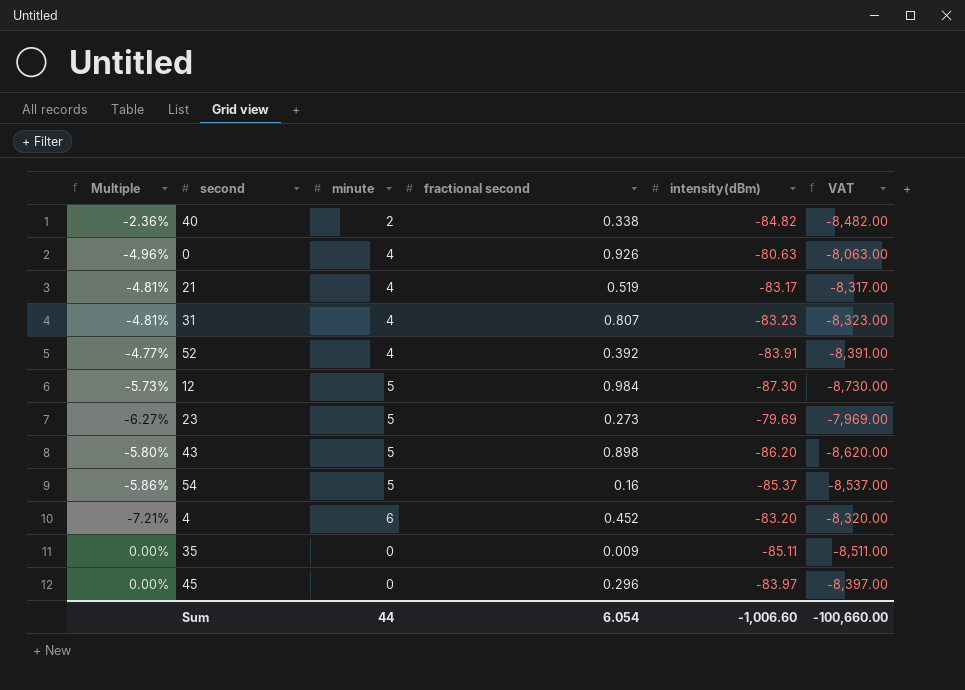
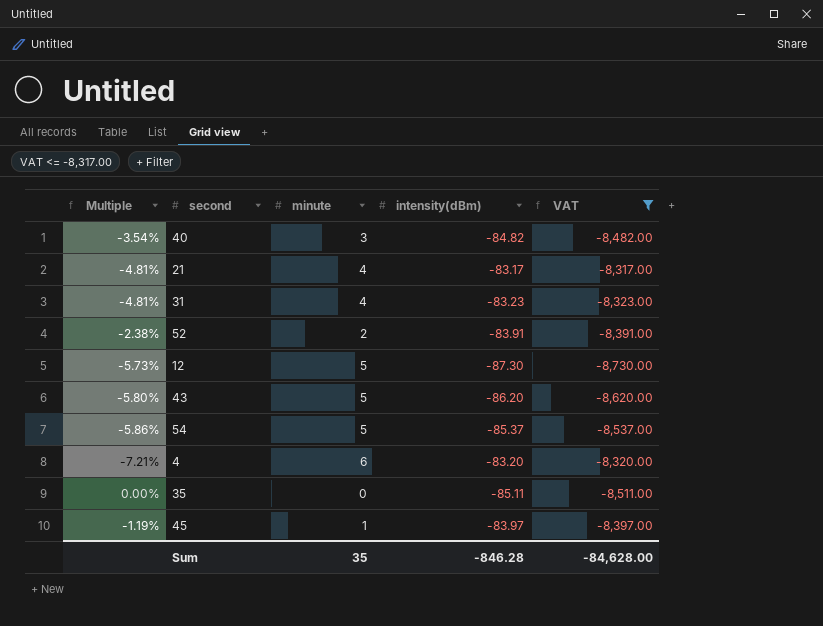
filter: none -> VAT <= -8,317.00
column fractional second | position: 4 -> none
40 | Multiple: -2.36% -> -3.54%
40 | minute: 2 -> 3
52 | Multiple: -4.77% -> -2.38%
52 | minute: 4 -> 2
45 | Multiple: 0.00% -> -1.19%
45 | minute: 0 -> 1
Sum | minute: 44 -> 35
Sum | intensity(dBm): -1,006.60 -> -846.28
Sum | VAT: -100,660.00 -> -84,628.00

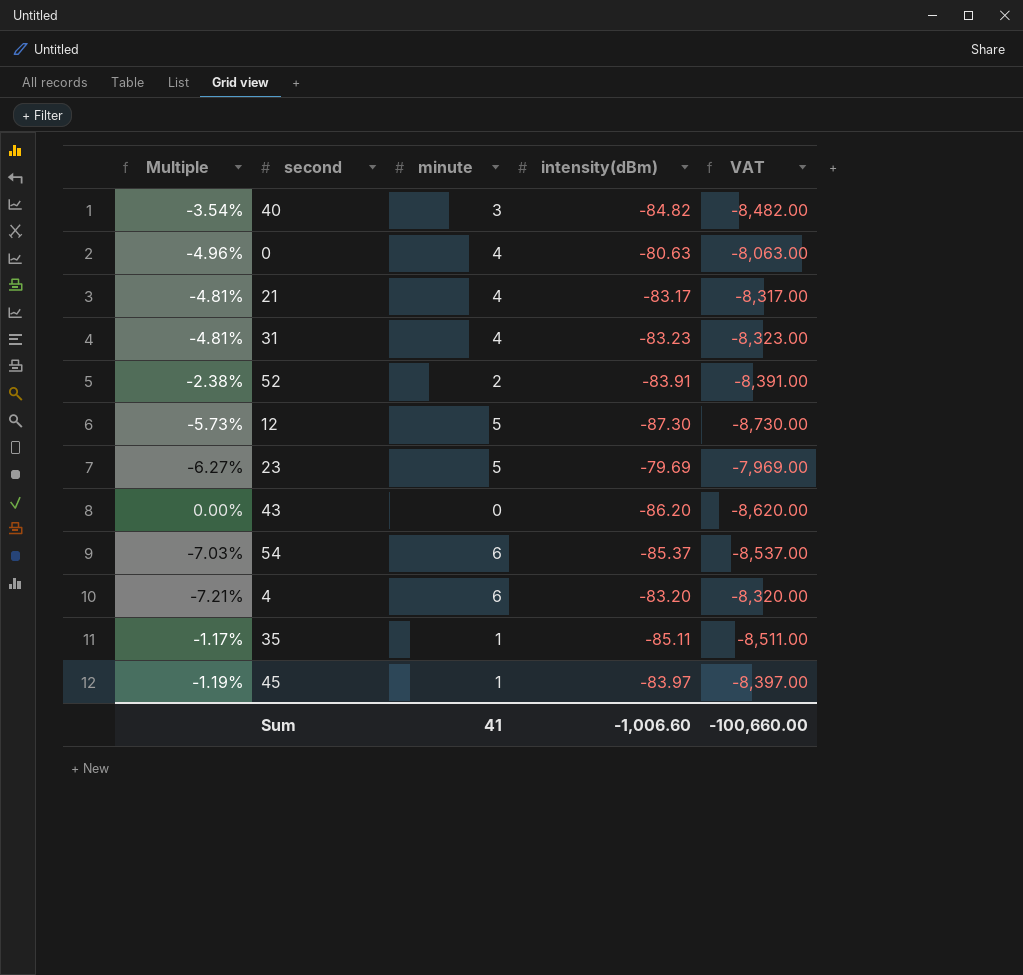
filter: VAT <= -8,317.00 -> none
43 | Multiple: -5.80% -> 0.00%
43 | minute: 5 -> 0
54 | Multiple: -5.86% -> -7.03%
54 | minute: 5 -> 6
35 | Multiple: 0.00% -> -1.17%
35 | minute: 0 -> 1
Sum | minute: 35 -> 41
Sum | intensity(dBm): -846.28 -> -1,006.60
Sum | VAT: -84,628.00 -> -100,660.00

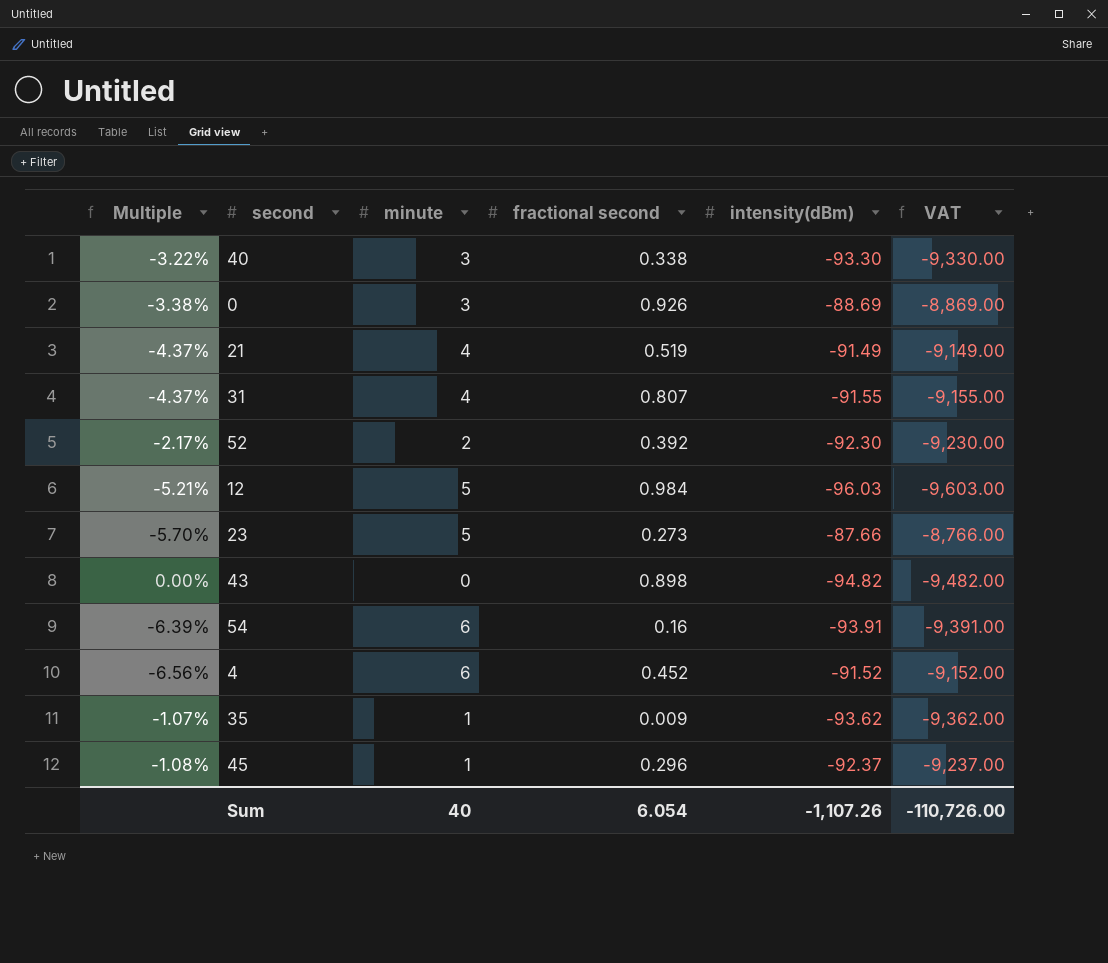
column fractional second | position: none -> 4
40 | Multiple: -3.54% -> -3.22%
40 | intensity(dBm): -84.82 -> -93.30
40 | VAT: -8,482.00 -> -9,330.00
0 | Multiple: -4.96% -> -3.38%
0 | minute: 4 -> 3
0 | intensity(dBm): -80.63 -> -88.69
0 | VAT: -8,063.00 -> -8,869.00
21 | Multiple: -4.81% -> -4.37%
21 | intensity(dBm): -83.17 -> -91.49
21 | VAT: -8,317.00 -> -9,149.00
31 | Multiple: -4.81% -> -4.37%
31 | intensity(dBm): -83.23 -> -91.55
31 | VAT: -8,323.00 -> -9,155.00
52 | Multiple: -2.38% -> -2.17%
52 | intensity(dBm): -83.91 -> -92.30
52 | VAT: -8,391.00 -> -9,230.00
12 | Multiple: -5.73% -> -5.21%
12 | intensity(dBm): -87.30 -> -96.03
12 | VAT: -8,730.00 -> -9,603.00
23 | Multiple: -6.27% -> -5.70%
23 | intensity(dBm): -79.69 -> -87.66
23 | VAT: -7,969.00 -> -8,766.00
43 | intensity(dBm): -86.20 -> -94.82
43 | VAT: -8,620.00 -> -9,482.00
54 | Multiple: -7.03% -> -6.39%
54 | intensity(dBm): -85.37 -> -93.91
54 | VAT: -8,537.00 -> -9,391.00
4 | Multiple: -7.21% -> -6.56%
4 | intensity(dBm): -83.20 -> -91.52
4 | VAT: -8,320.00 -> -9,152.00
35 | Multiple: -1.17% -> -1.07%
35 | intensity(dBm): -85.11 -> -93.62
35 | VAT: -8,511.00 -> -9,362.00
45 | Multiple: -1.19% -> -1.08%
45 | intensity(dBm): -83.97 -> -92.37
45 | VAT: -8,397.00 -> -9,237.00
Sum | minute: 41 -> 40
Sum | intensity(dBm): -1,006.60 -> -1,107.26
Sum | VAT: -100,660.00 -> -110,726.00

